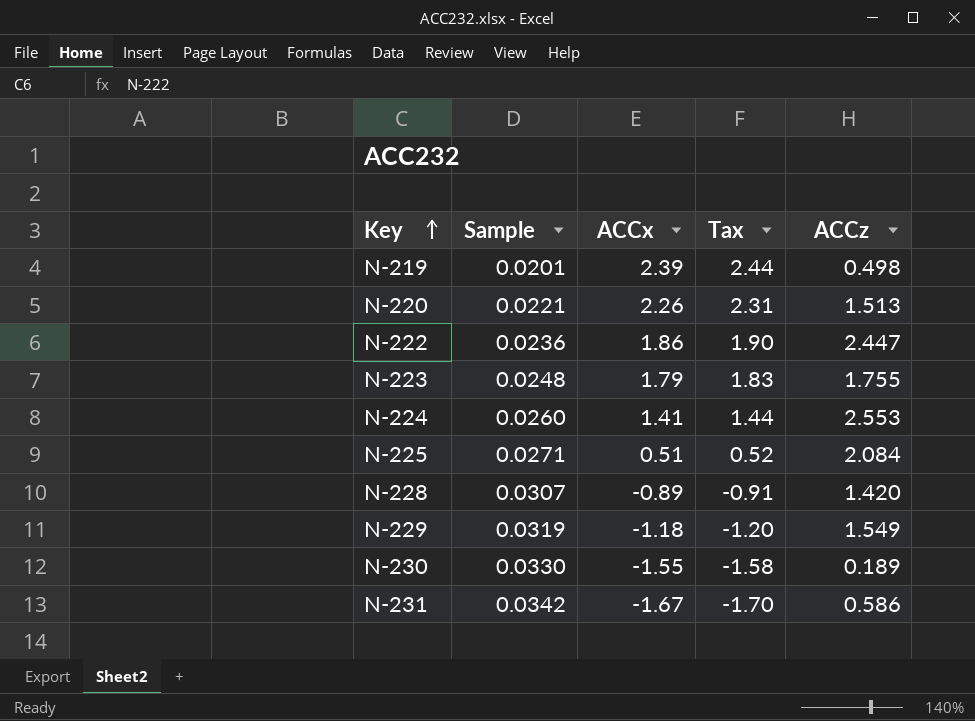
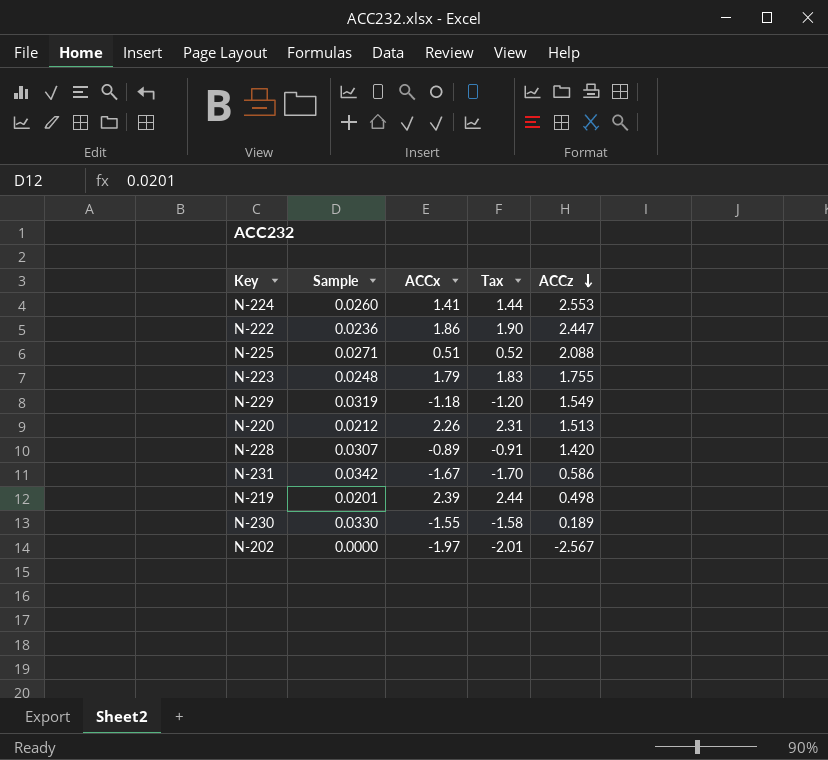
row order: Key ascending -> ACCz descending
N-225 | ACCz: 2.084 -> 2.088
N-220 | Sample: 0.0221 -> 0.0212
row N-202: none -> 0.0000 | -1.97 | -2.01 | -2.567

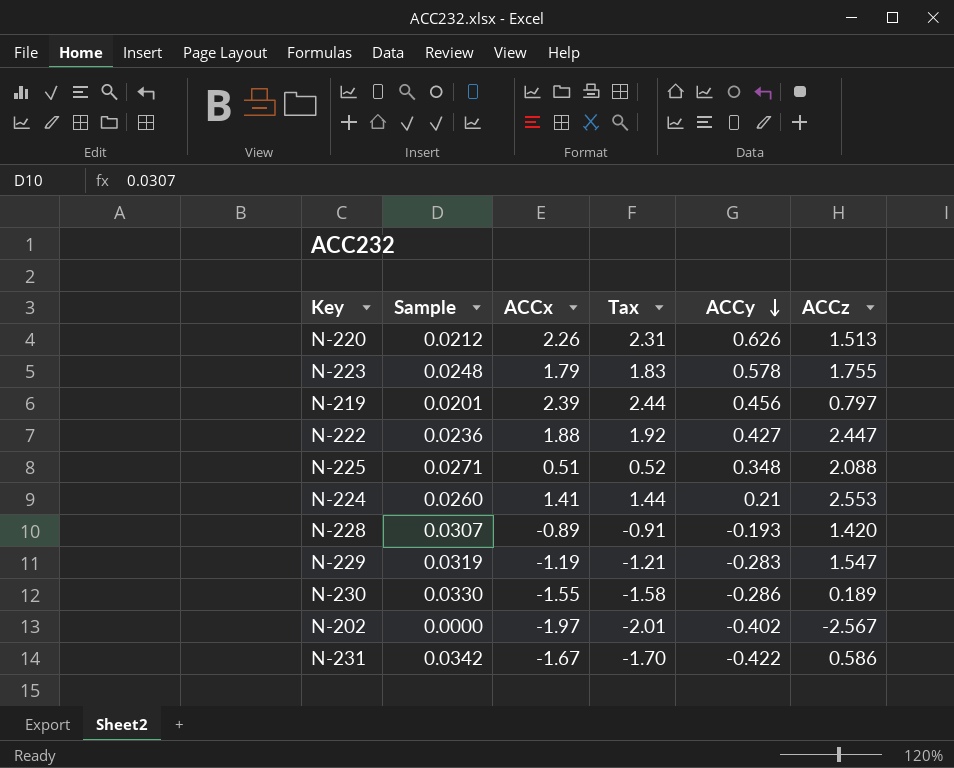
row order: ACCz descending -> ACCy descending
column ACCy | position: none -> 5
N-219 | ACCz: 0.498 -> 0.797
N-222 | ACCx: 1.86 -> 1.88
N-222 | Tax: 1.90 -> 1.92
N-229 | ACCx: -1.18 -> -1.19
N-229 | Tax: -1.20 -> -1.21
N-229 | ACCz: 1.549 -> 1.547

